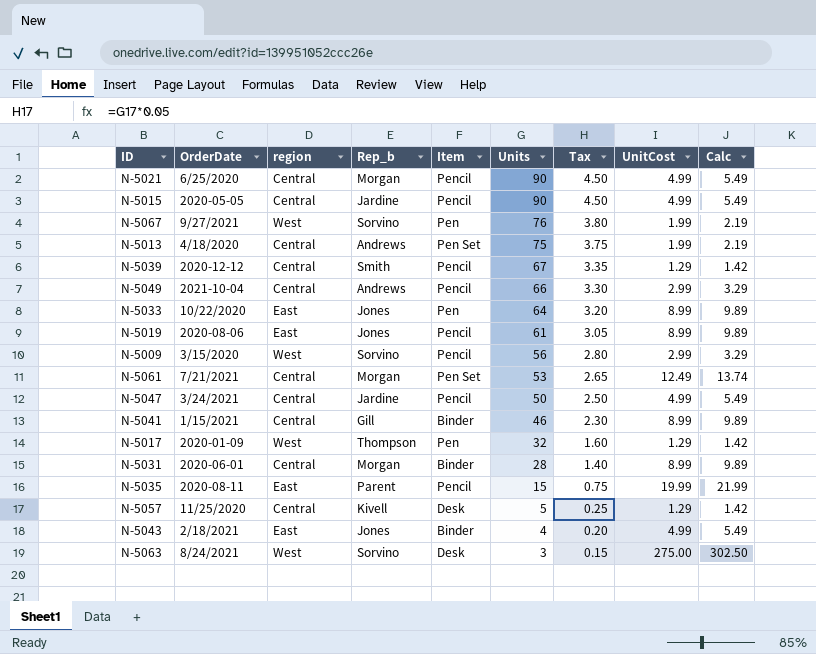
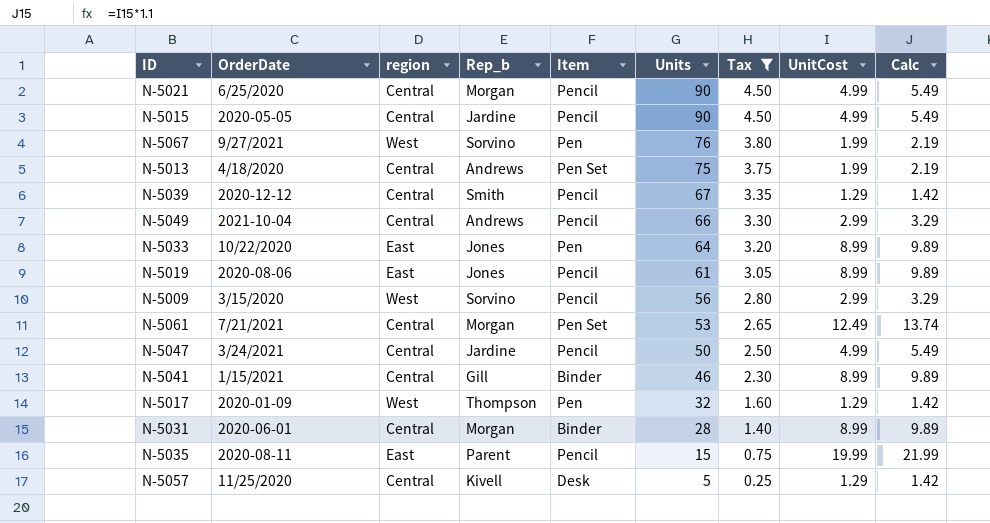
filter: none -> Tax >= 0.25

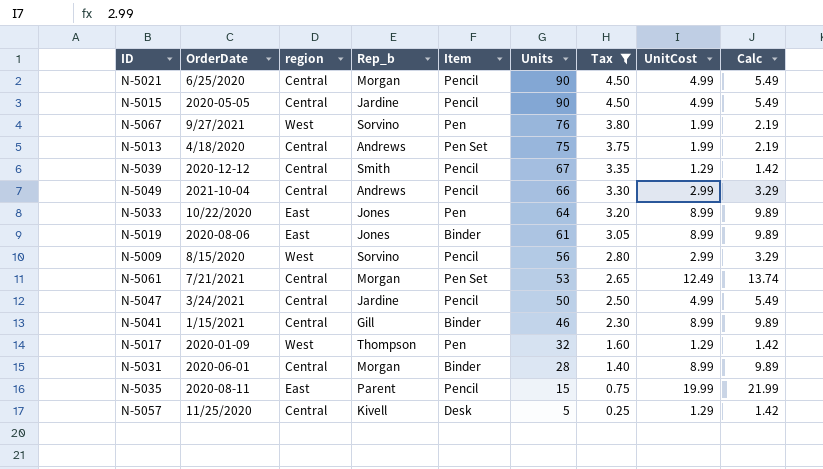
N-5019 | Item: Pencil -> Binder
N-5009 | OrderDate: 3/15/2020 -> 8/15/2020

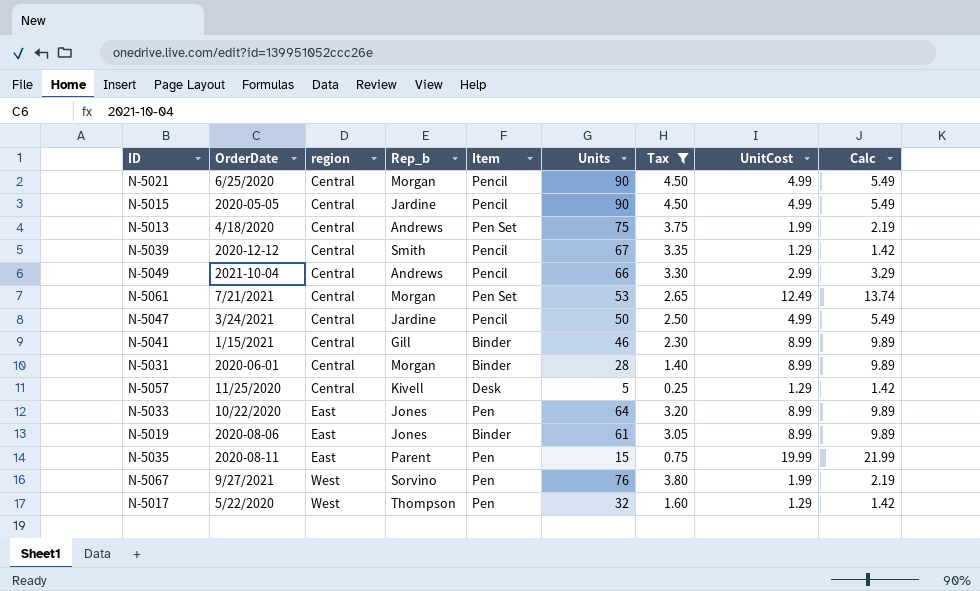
row order: Units descending -> region ascending
row N-5009: 8/15/2020 | West | Sorvino | Pencil | 56 | 2.80 | 2.99 | 3.29 -> none
N-5035 | Item: Pencil -> Pen
N-5017 | OrderDate: 2020-01-09 -> 5/22/2020

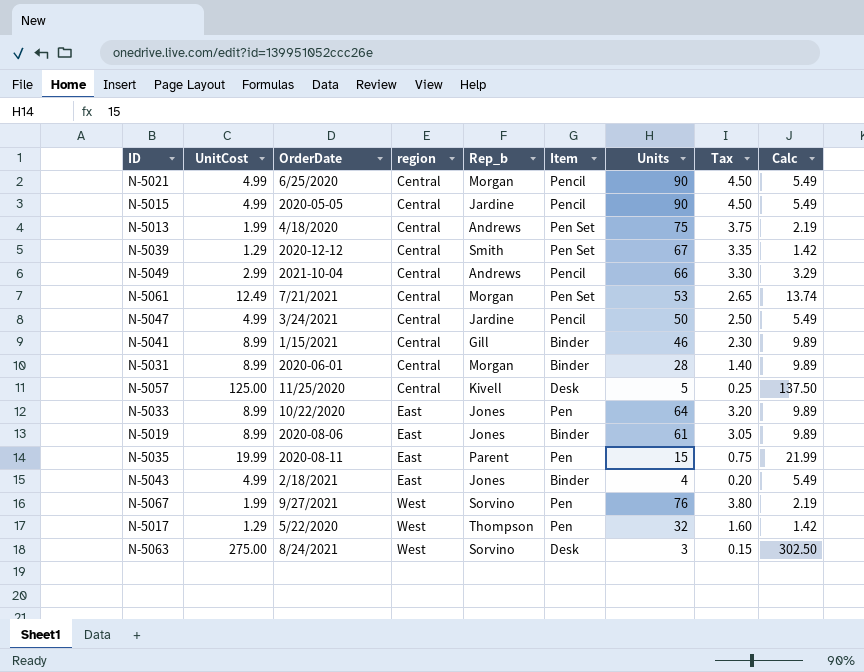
filter: Tax >= 0.25 -> none
column UnitCost | position: 8 -> 2
N-5039 | Item: Pencil -> Pen Set
N-5057 | UnitCost: 1.29 -> 125.00
N-5057 | Calc: 1.42 -> 137.50

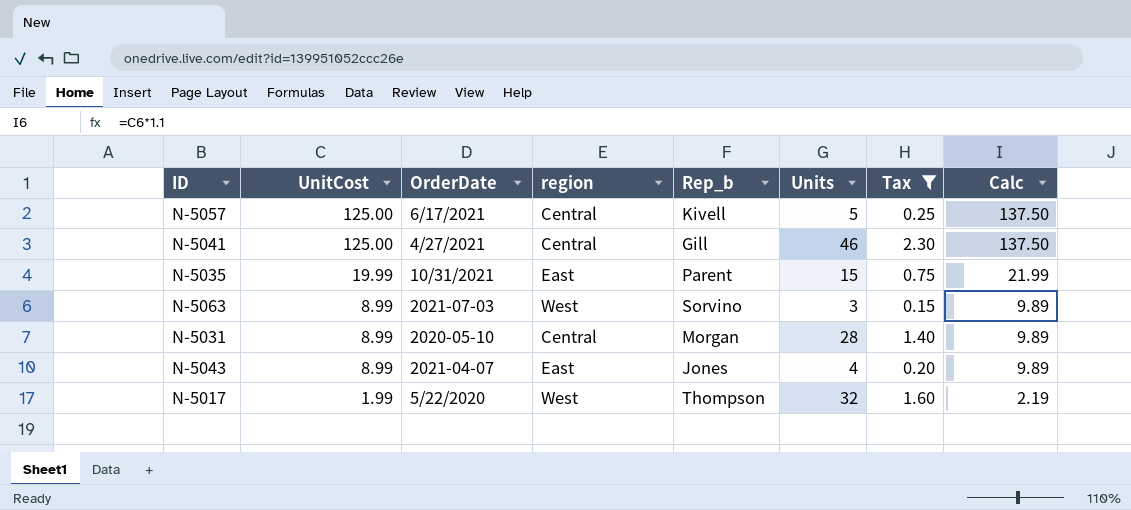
filter: none -> Tax <= 2.30
row order: region ascending -> UnitCost descending
column Item | position: 6 -> none
N-5057 | OrderDate: 11/25/2020 -> 6/17/2021
N-5041 | UnitCost: 8.99 -> 125.00
N-5041 | OrderDate: 1/15/2021 -> 4/27/2021
N-5041 | Calc: 9.89 -> 137.50
N-5035 | OrderDate: 2020-08-11 -> 10/31/2021
N-5063 | UnitCost: 275.00 -> 8.99
N-5063 | OrderDate: 8/24/2021 -> 2021-07-03
N-5063 | Calc: 302.50 -> 9.89
N-5031 | OrderDate: 2020-06-01 -> 2020-05-10
N-5043 | UnitCost: 4.99 -> 8.99
N-5043 | OrderDate: 2/18/2021 -> 2021-04-07
N-5043 | Calc: 5.49 -> 9.89
N-5017 | UnitCost: 1.29 -> 1.99
N-5017 | Calc: 1.42 -> 2.19

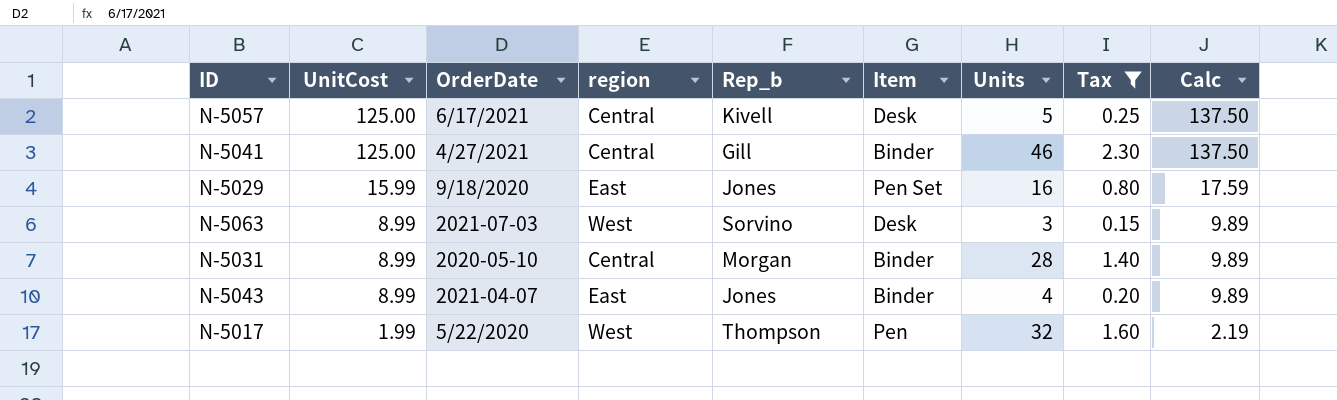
column Item | position: none -> 6
row N-5035: 19.99 | 10/31/2021 | East | Parent | 15 | 0.75 | 21.99 -> none
row N-5029: none -> 15.99 | 9/18/2020 | East | Jones | Pen Set | 16 | 0.80 | 17.59

